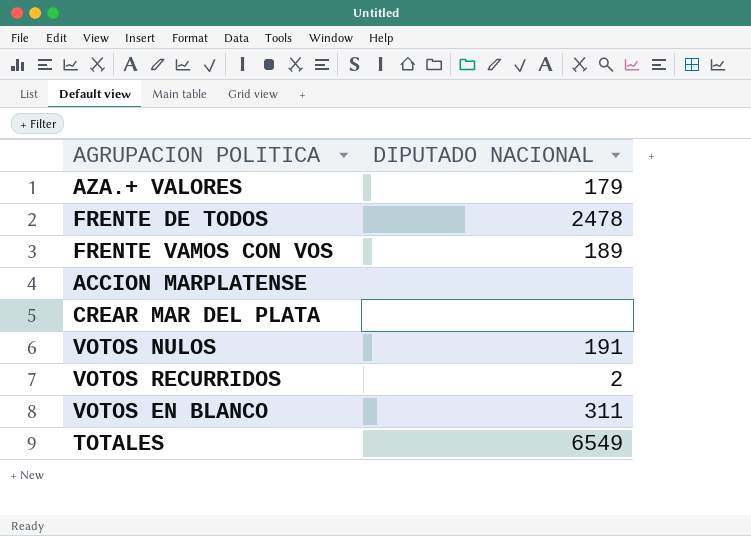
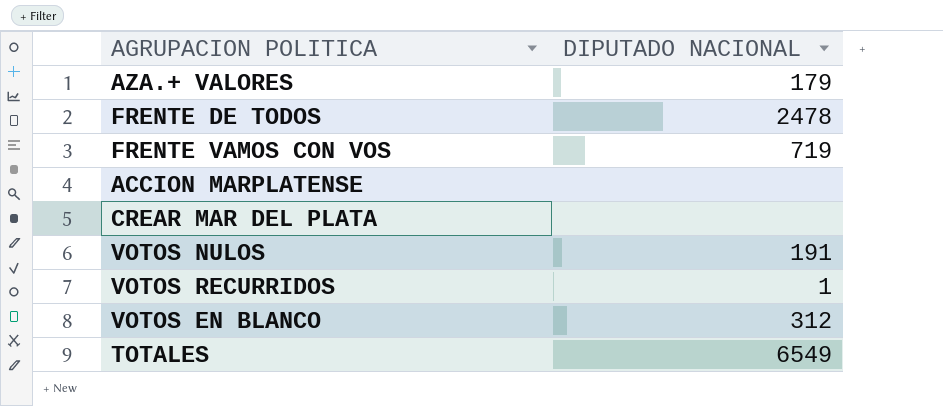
FRENTE VAMOS CON VOS | DIPUTADO NACIONAL: 189 -> 719
VOTOS RECURRIDOS | DIPUTADO NACIONAL: 2 -> 1
VOTOS EN BLANCO | DIPUTADO NACIONAL: 311 -> 312

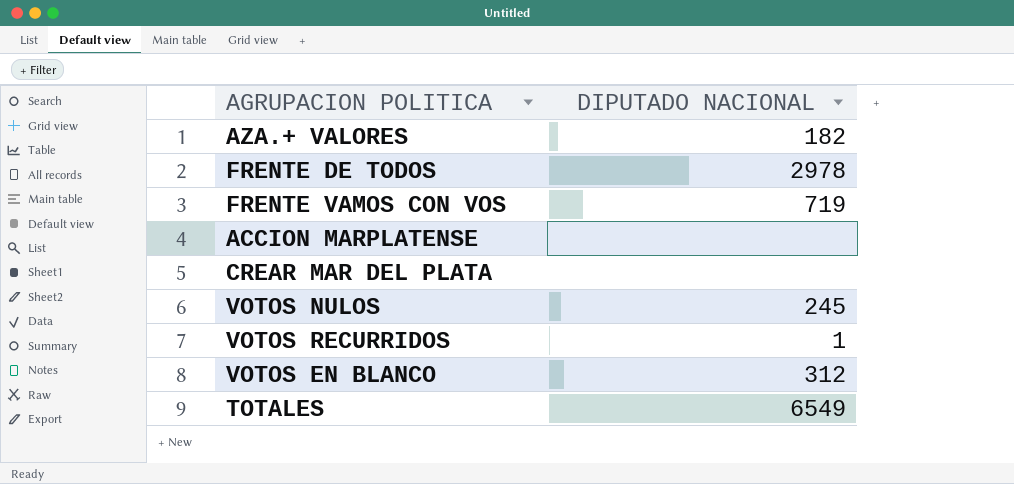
AZA.+ VALORES | DIPUTADO NACIONAL: 179 -> 182
FRENTE DE TODOS | DIPUTADO NACIONAL: 2478 -> 2978
VOTOS NULOS | DIPUTADO NACIONAL: 191 -> 245

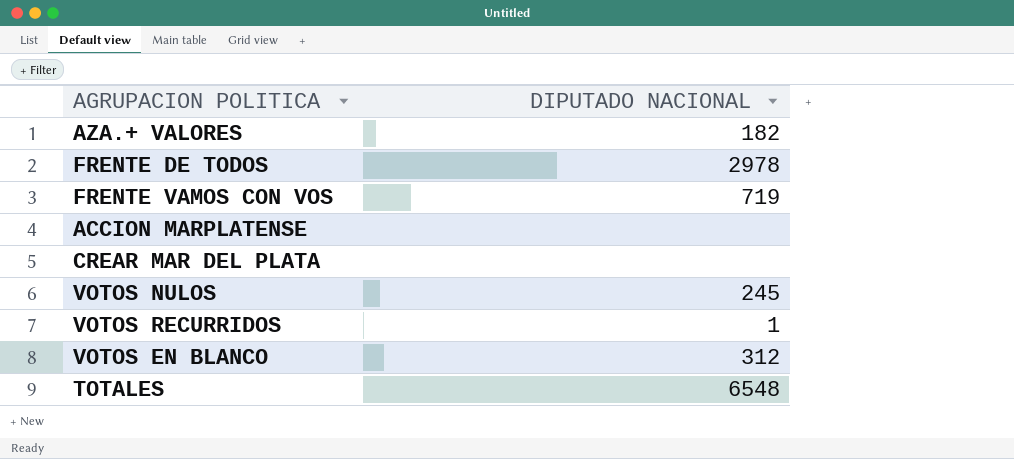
TOTALES | DIPUTADO NACIONAL: 6549 -> 6548

